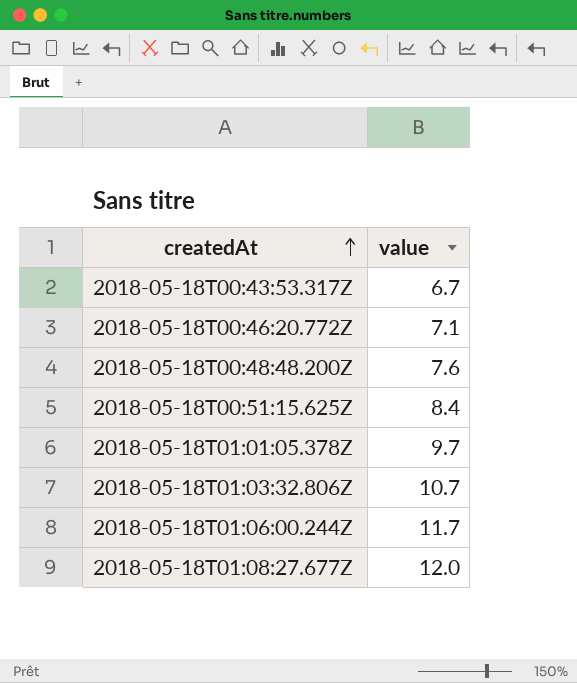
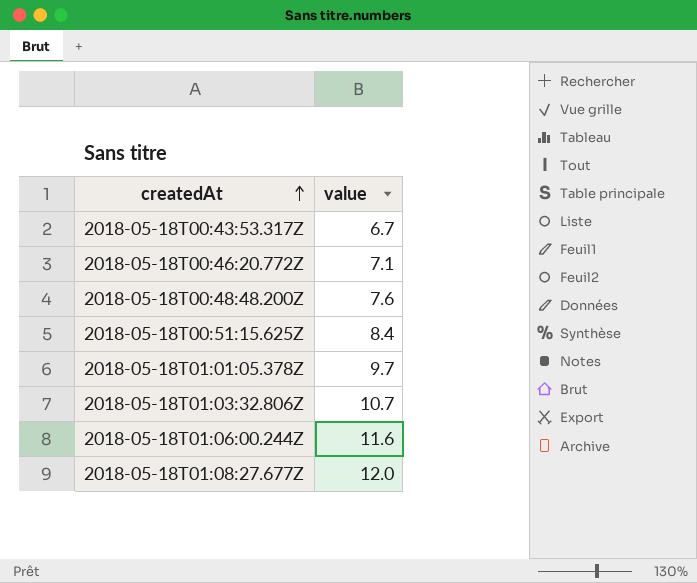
2018-05-18T01:06:00.244Z | value: 11.7 -> 11.6

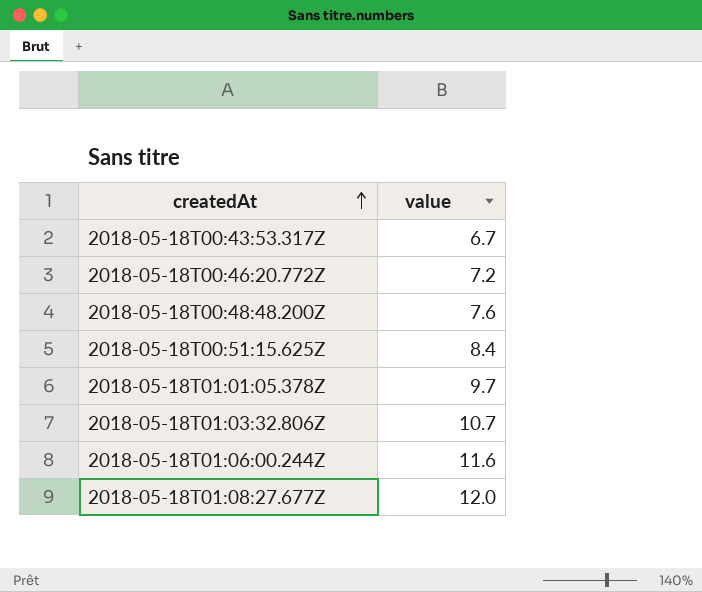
2018-05-18T00:46:20.772Z | value: 7.1 -> 7.2

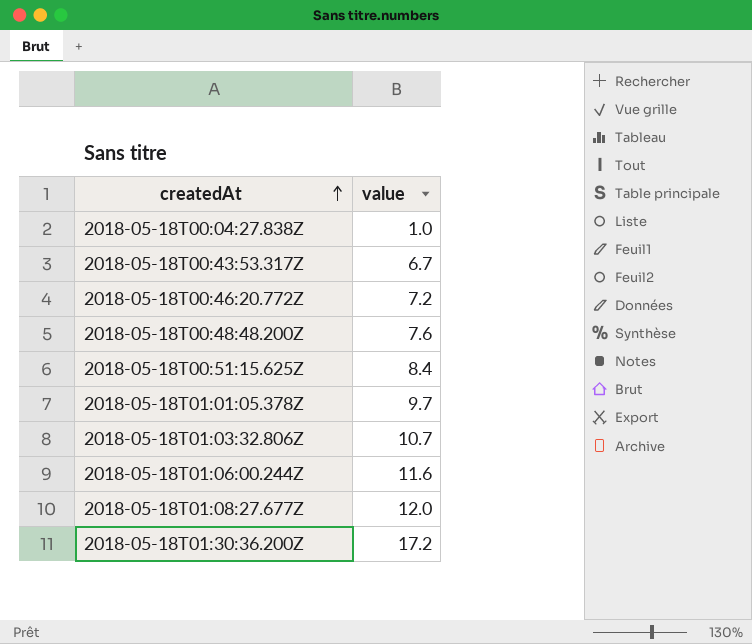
row 2018-05-18T00:04:27.838Z: none -> 1.0
row 2018-05-18T01:30:36.200Z: none -> 17.2

